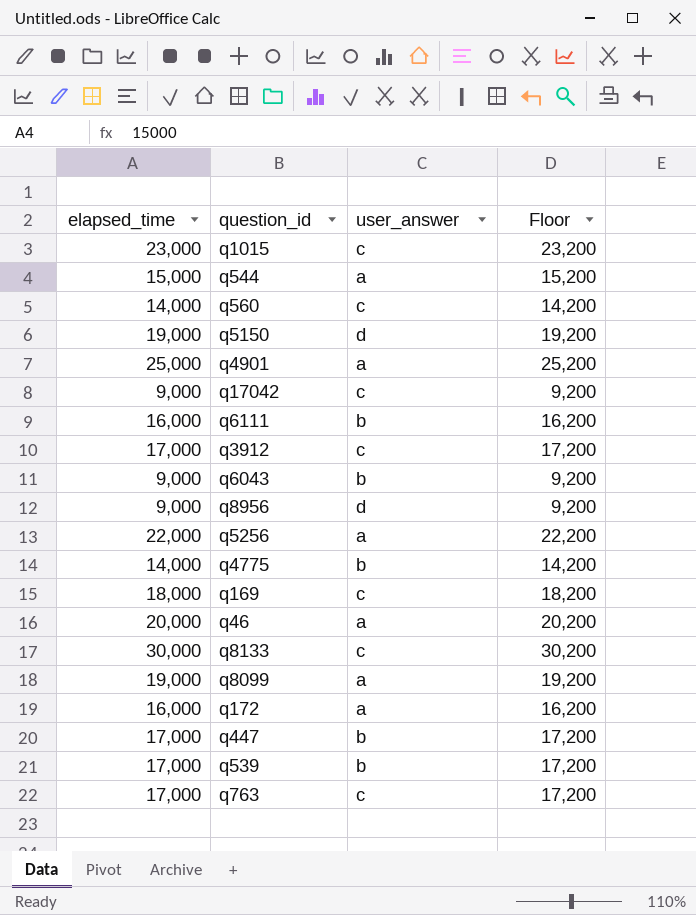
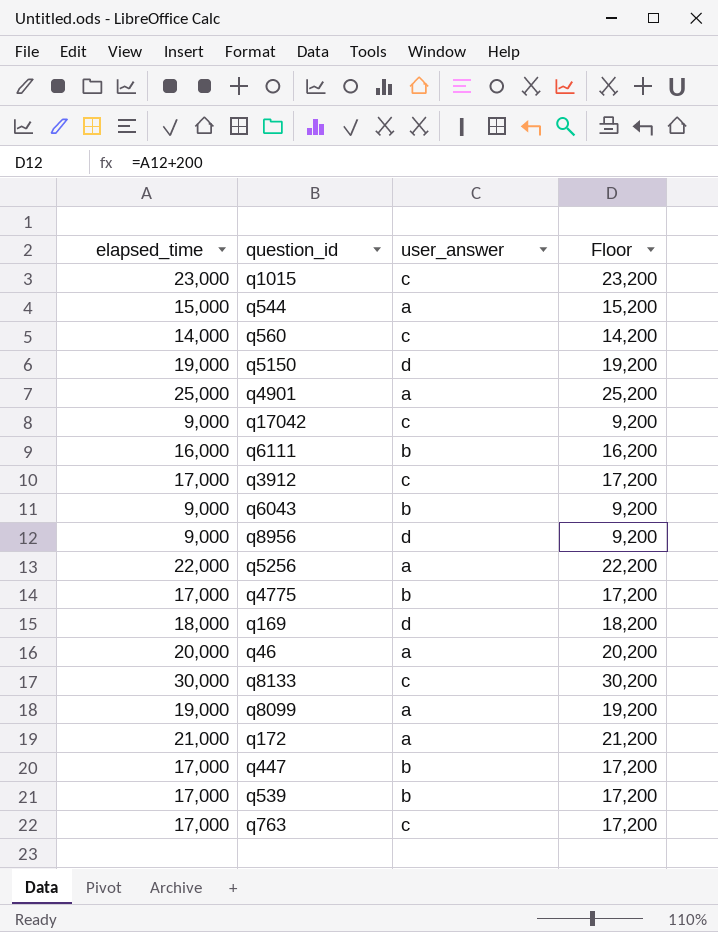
q4775 | elapsed_time: 14,000 -> 17,000
q4775 | Floor: 14,200 -> 17,200
q169 | user_answer: c -> d
q172 | elapsed_time: 16,000 -> 21,000
q172 | Floor: 16,200 -> 21,200

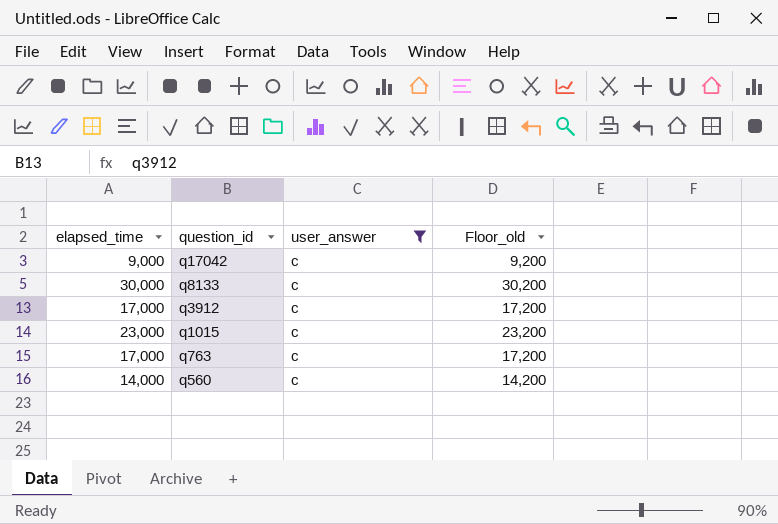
filter: none -> user_answer = c
row order: none -> question_id descending
column name: Floor -> Floor_old

